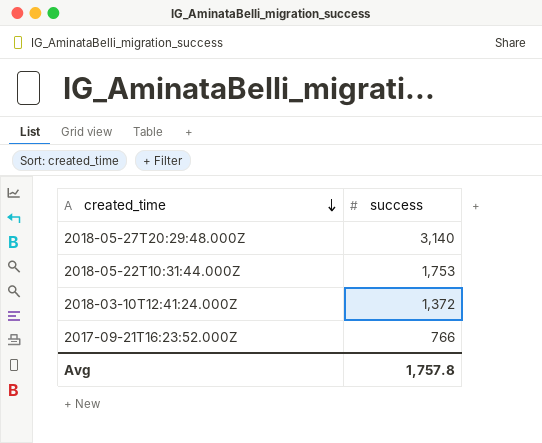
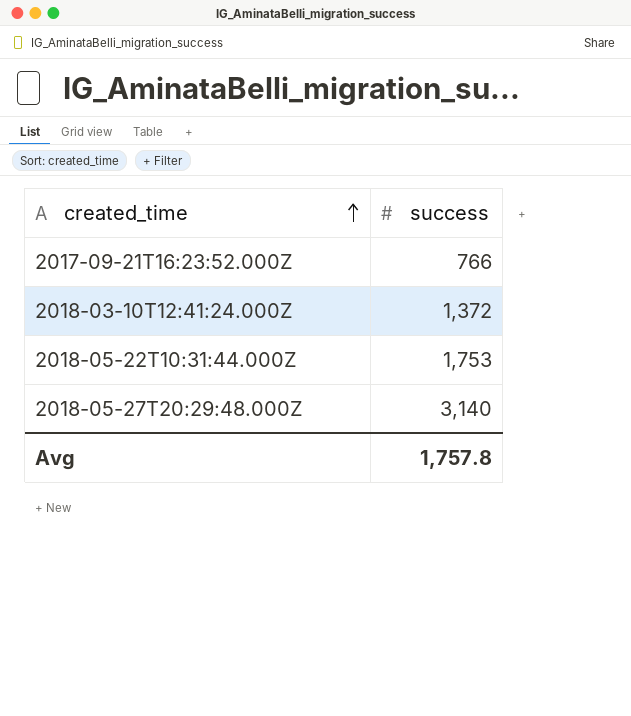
row order: created_time descending -> created_time ascending

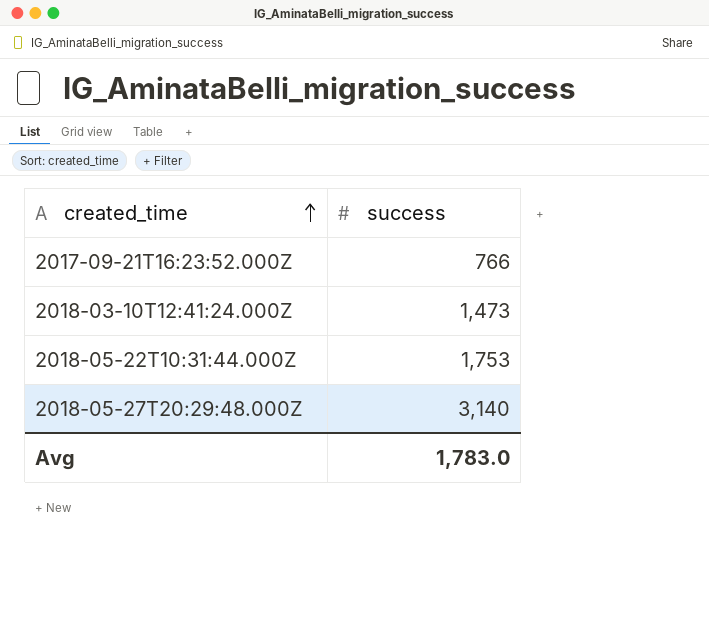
2018-03-10T12:41:24.000Z | success: 1,372 -> 1,473
Avg | success: 1,757.8 -> 1,783.0

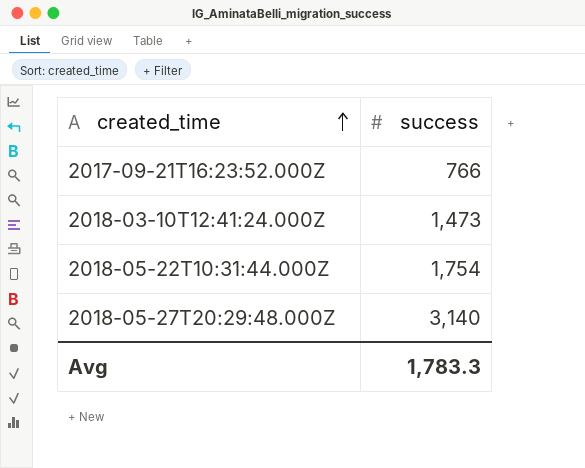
2018-05-22T10:31:44.000Z | success: 1,753 -> 1,754
Avg | success: 1,783.0 -> 1,783.3

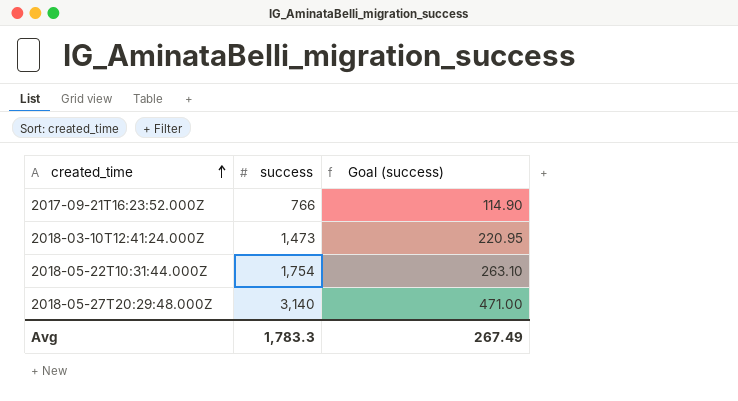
column Goal (success) | formula: none -> [success] * 0.15

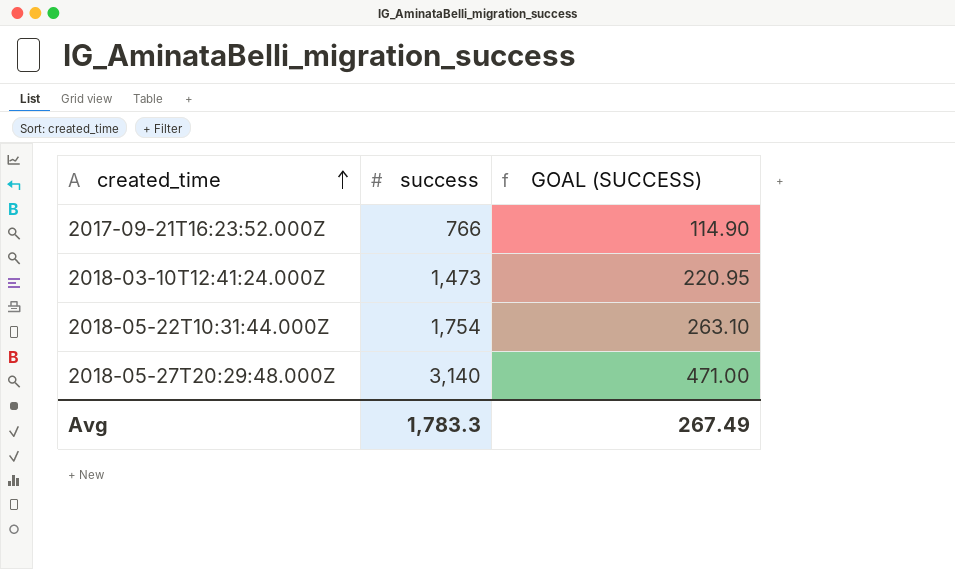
column name: Goal (success) -> GOAL (SUCCESS)

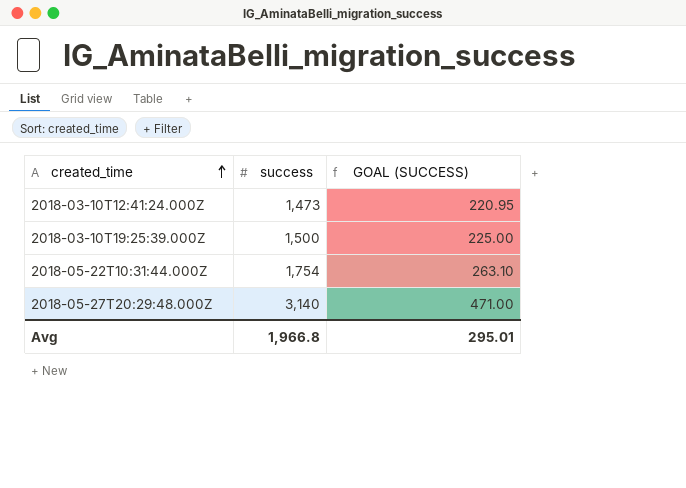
row 2017-09-21T16:23:52.000Z: 766 | 114.90 -> none
row 2018-03-10T19:25:39.000Z: none -> 1,500 | 225.00
Avg | success: 1,783.3 -> 1,966.8
Avg | GOAL (SUCCESS): 267.49 -> 295.01

